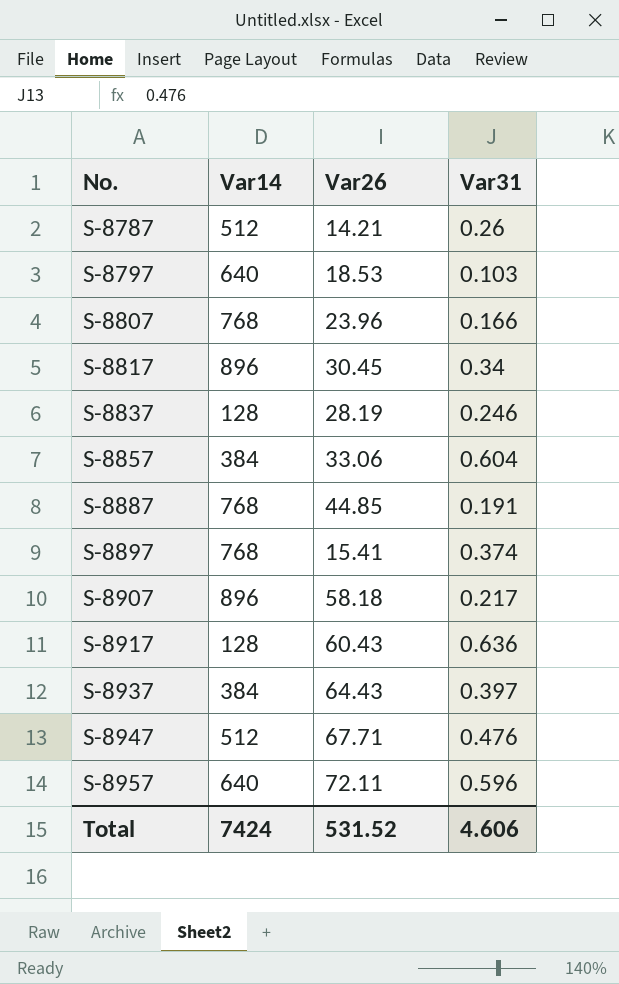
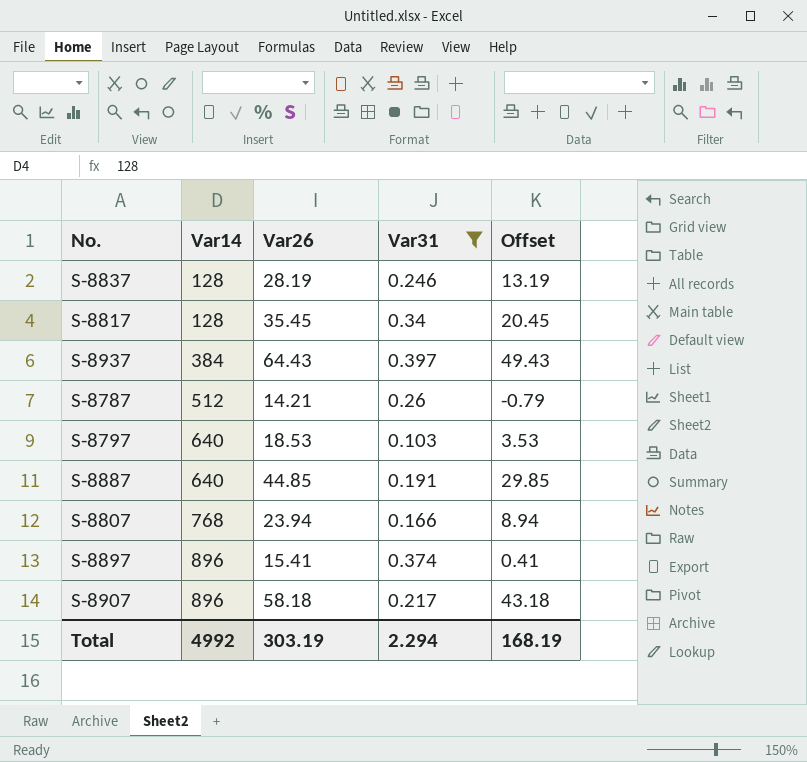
filter: none -> Var31 <= 0.397
row order: No. ascending -> Var14 ascending
column Offset | formula: none -> [Var26] - 15
S-8817 | Var14: 896 -> 128
S-8817 | Var26: 30.45 -> 35.45
S-8887 | Var14: 768 -> 640
S-8807 | Var26: 23.96 -> 23.94
S-8897 | Var14: 768 -> 896
Total | Var14: 7424 -> 4992
Total | Var26: 531.52 -> 303.19
Total | Var31: 4.606 -> 2.294

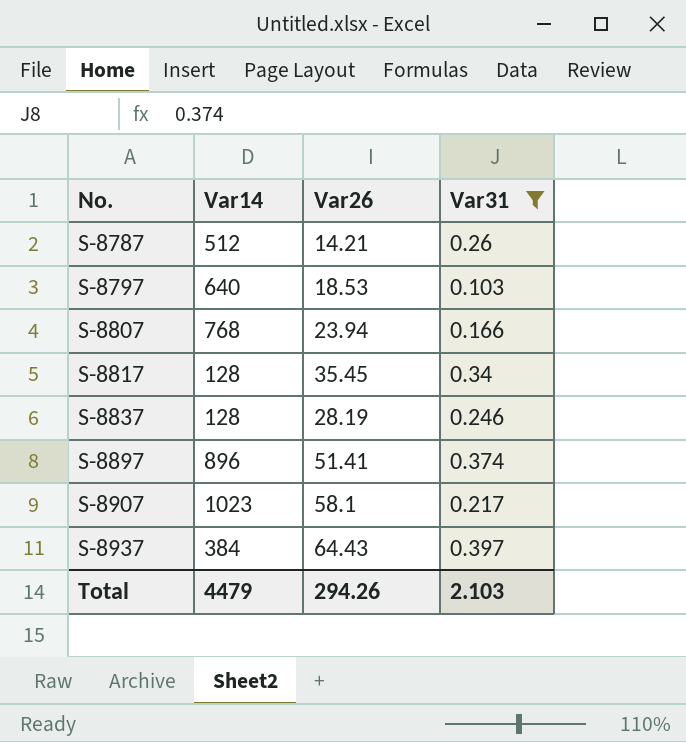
row order: Var14 ascending -> No. ascending
column Offset | formula: [Var26] - 15 -> none
row S-8887: 640 | 44.85 | 0.191 | 29.85 -> none
S-8897 | Var26: 15.41 -> 51.41
S-8907 | Var14: 896 -> 1023
S-8907 | Var26: 58.18 -> 58.1
Total | Var14: 4992 -> 4479
Total | Var26: 303.19 -> 294.26
Total | Var31: 2.294 -> 2.103

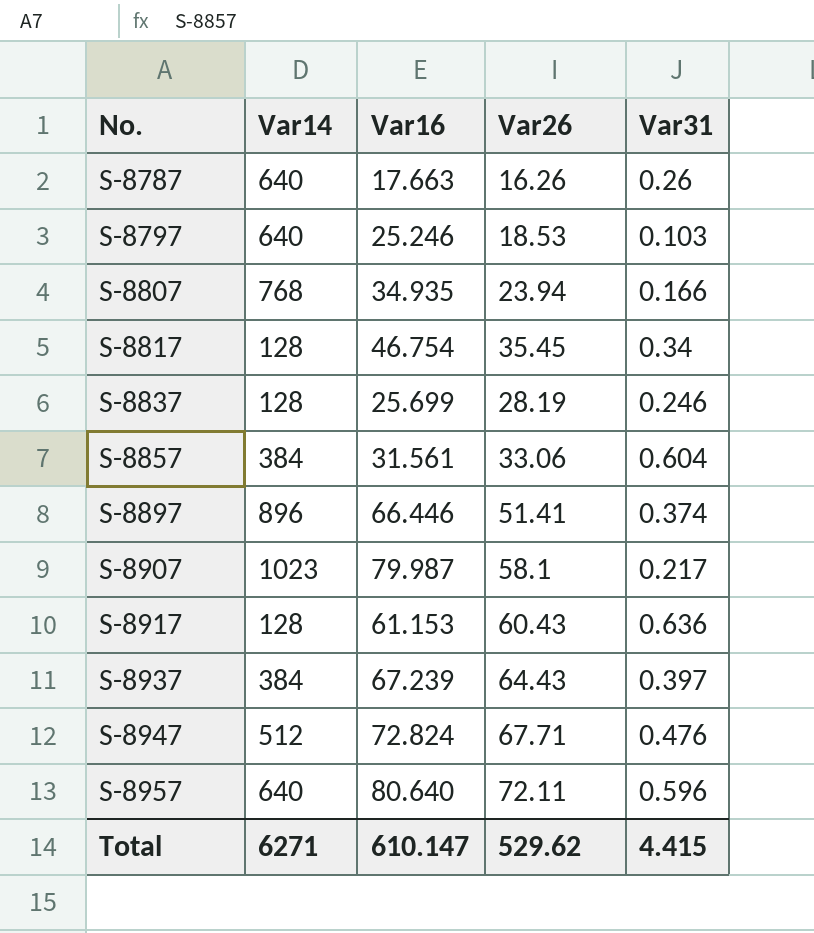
filter: Var31 <= 0.397 -> none
column Var16 | position: none -> 3
S-8787 | Var14: 512 -> 640
S-8787 | Var26: 14.21 -> 16.26
Total | Var14: 4479 -> 6271
Total | Var26: 294.26 -> 529.62
Total | Var31: 2.103 -> 4.415

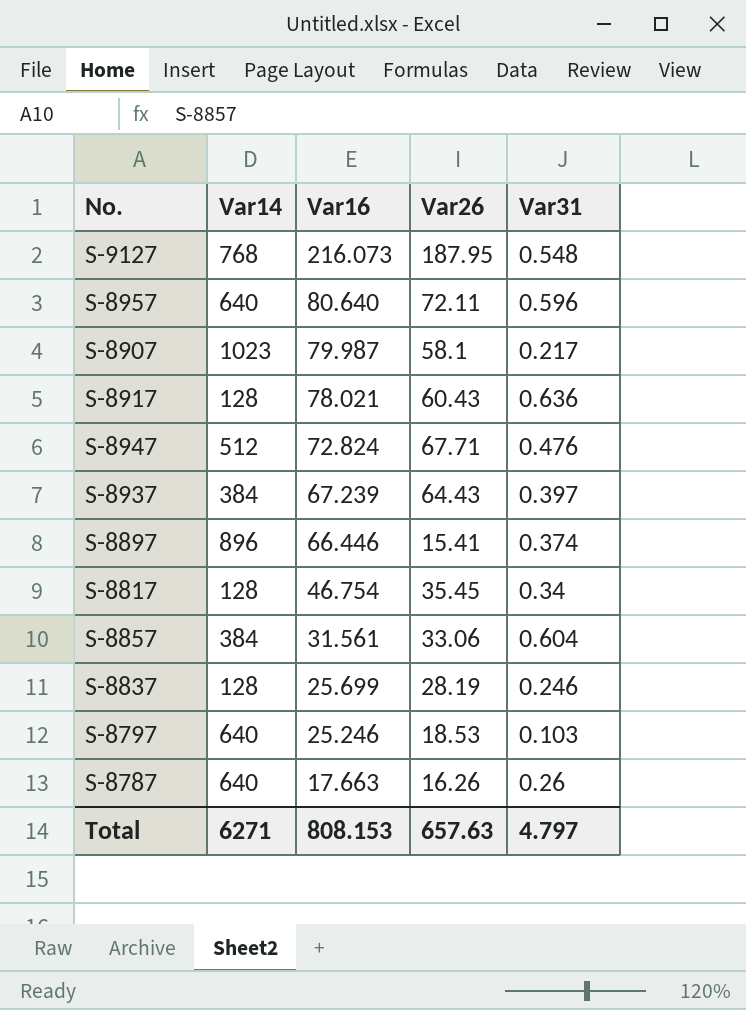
row order: No. ascending -> Var16 descending
row S-8807: 768 | 34.935 | 23.94 | 0.166 -> none
row S-9127: none -> 768 | 216.073 | 187.95 | 0.548
S-8917 | Var16: 61.153 -> 78.021
S-8897 | Var26: 51.41 -> 15.41
Total | Var16: 610.147 -> 808.153
Total | Var26: 529.62 -> 657.63
Total | Var31: 4.415 -> 4.797

